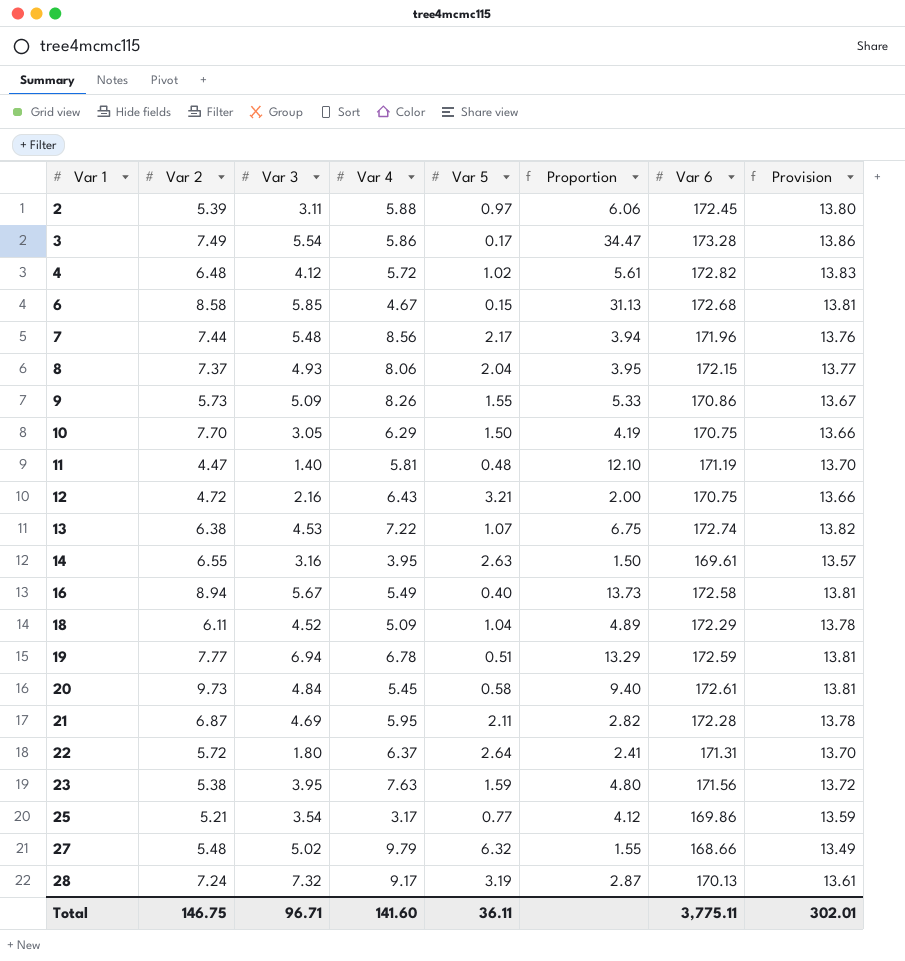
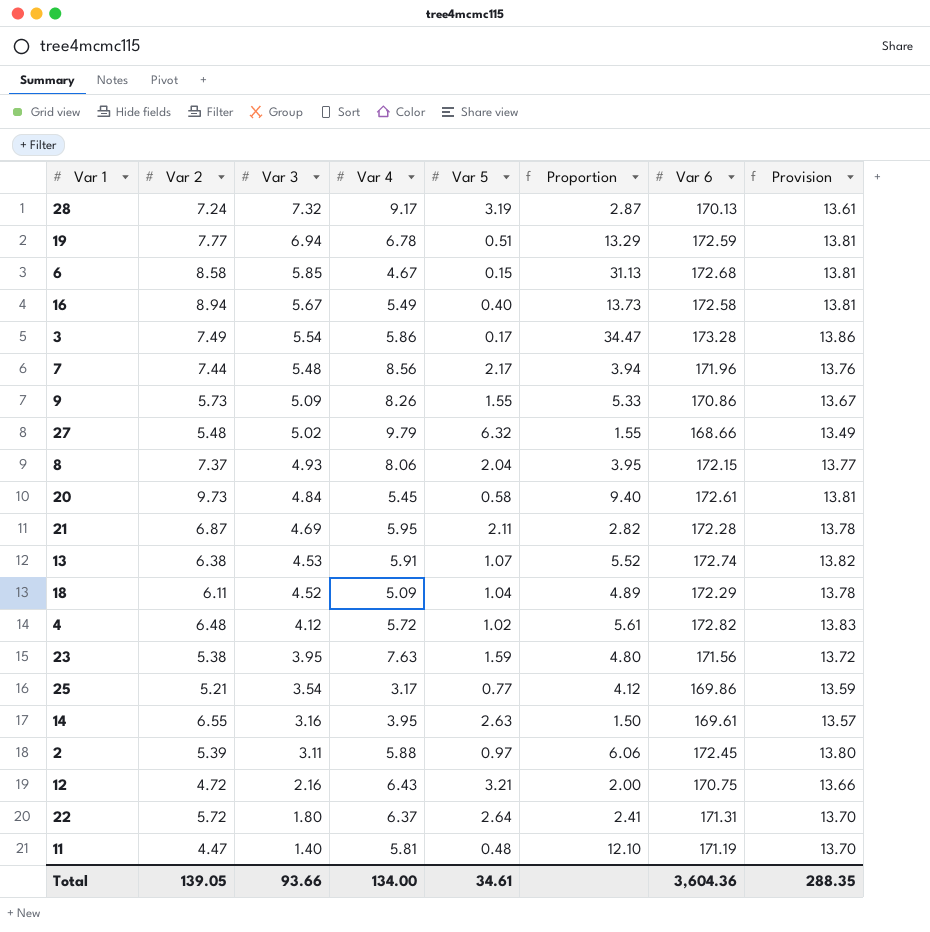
row order: Var 1 ascending -> Var 3 descending
row 10: 7.70 | 3.05 | 6.29 | 1.50 | 4.19 | 170.75 | 13.66 -> none
13 | Var 4: 7.22 -> 5.91
13 | Proportion: 6.75 -> 5.52
Total | Var 2: 146.75 -> 139.05
Total | Var 3: 96.71 -> 93.66
Total | Var 4: 141.60 -> 134.00
Total | Var 5: 36.11 -> 34.61
Total | Var 6: 3,775.11 -> 3,604.36
Total | Provision: 302.01 -> 288.35

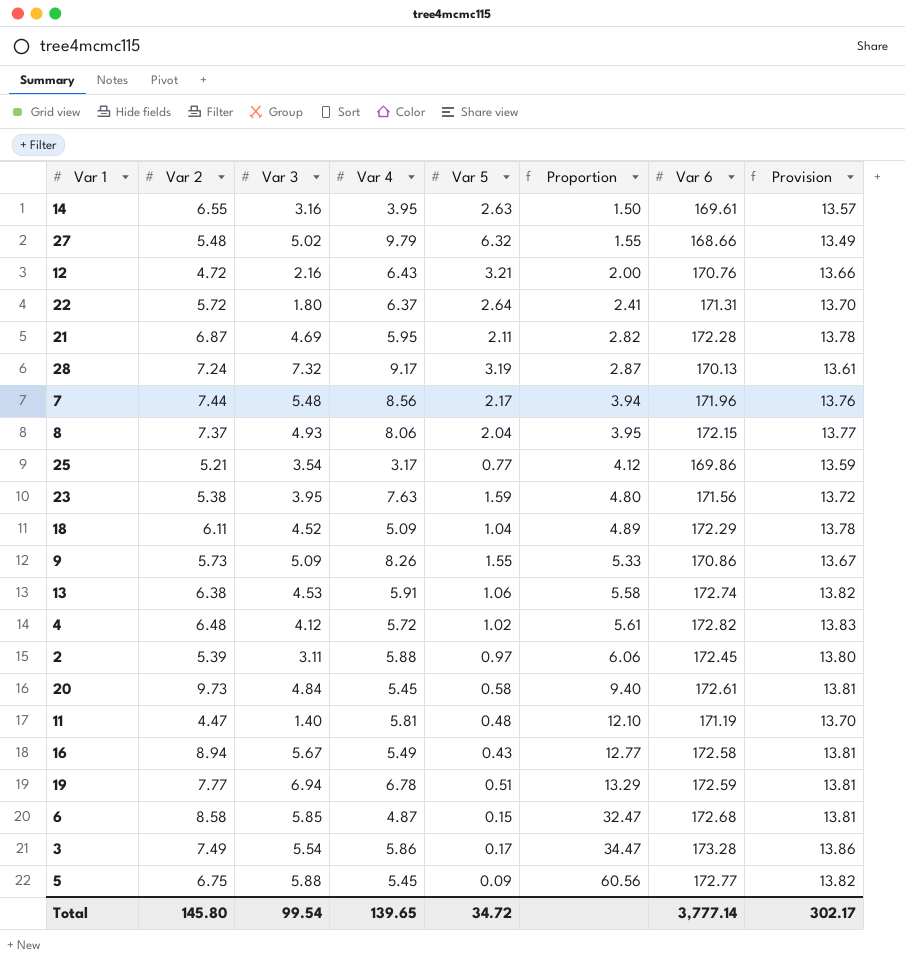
row order: Var 3 descending -> Proportion ascending
12 | Var 6: 170.75 -> 170.76
13 | Var 5: 1.07 -> 1.06
13 | Proportion: 5.52 -> 5.58
16 | Var 5: 0.40 -> 0.43
16 | Proportion: 13.73 -> 12.77
6 | Var 4: 4.67 -> 4.87
6 | Proportion: 31.13 -> 32.47
row 5: none -> 6.75 | 5.88 | 5.45 | 0.09 | 60.56 | 172.77 | 13.82
Total | Var 2: 139.05 -> 145.80
Total | Var 3: 93.66 -> 99.54
Total | Var 4: 134.00 -> 139.65
Total | Var 5: 34.61 -> 34.72
Total | Var 6: 3,604.36 -> 3,777.14
Total | Provision: 288.35 -> 302.17

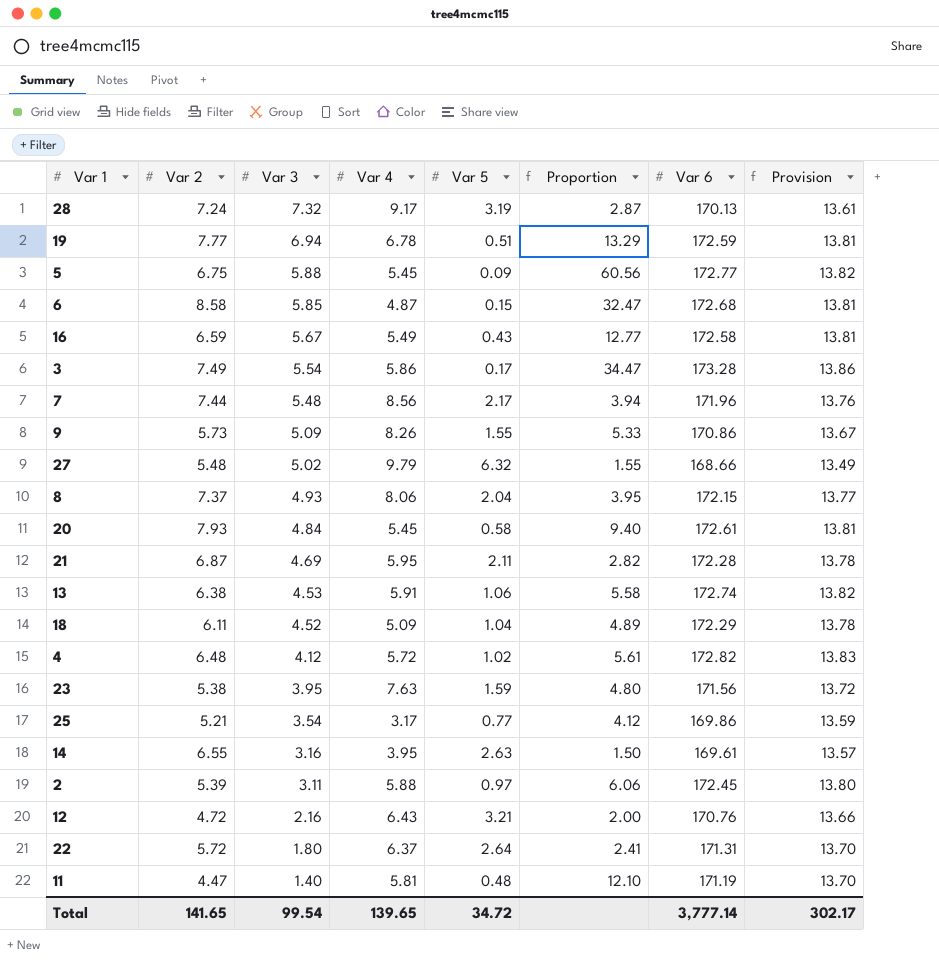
row order: Proportion ascending -> Var 3 descending
16 | Var 2: 8.94 -> 6.59
20 | Var 2: 9.73 -> 7.93
Total | Var 2: 145.80 -> 141.65

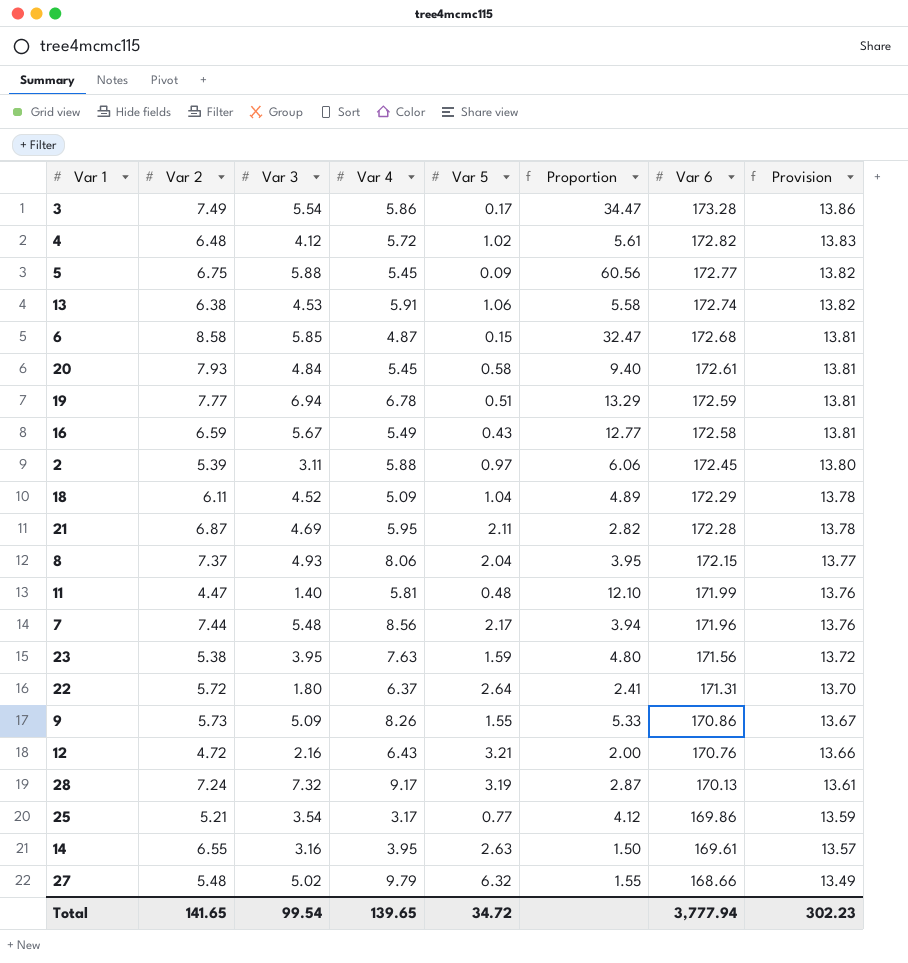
row order: Var 3 descending -> Var 6 descending
11 | Var 6: 171.19 -> 171.99
11 | Provision: 13.70 -> 13.76
Total | Var 6: 3,777.14 -> 3,777.94
Total | Provision: 302.17 -> 302.23

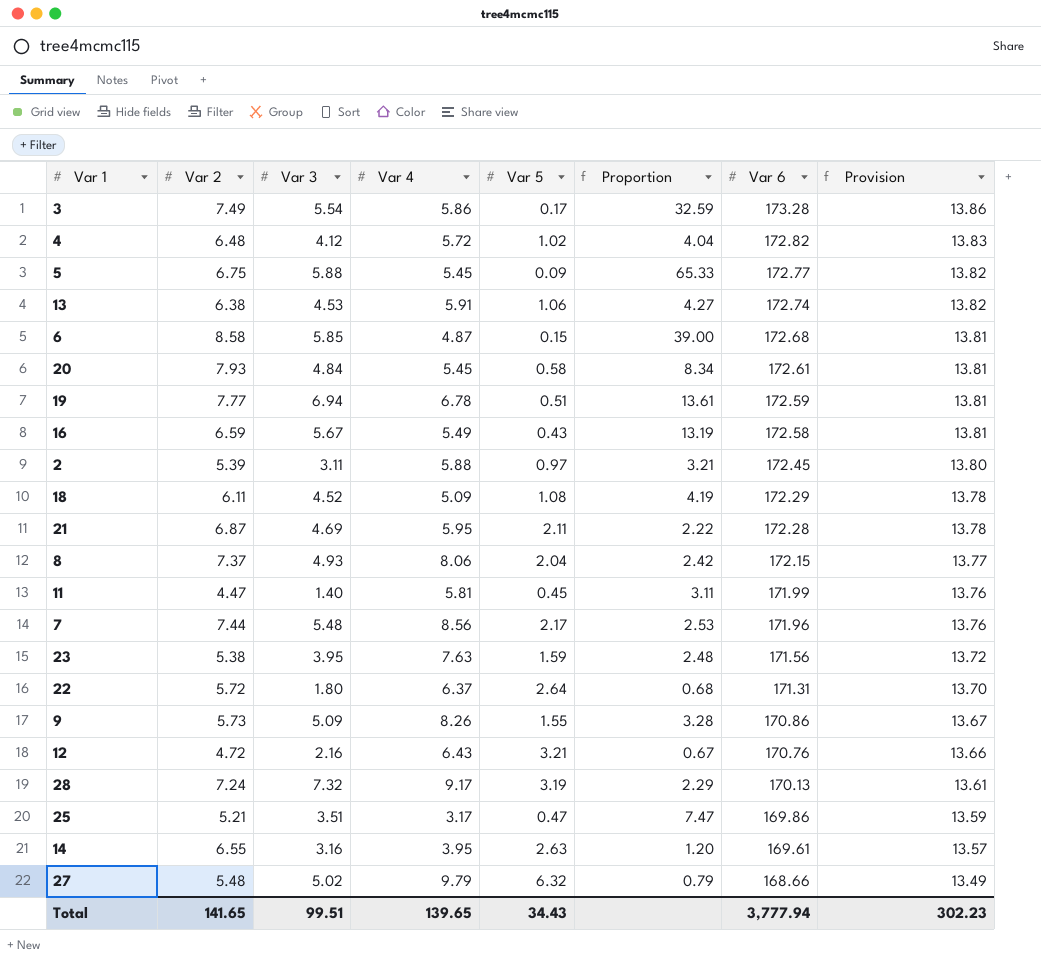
column Proportion | formula: [Var 4] / [Var 5] -> [Var 3] / [Var 5]
18 | Var 5: 1.04 -> 1.08
11 | Var 5: 0.48 -> 0.45
25 | Var 3: 3.54 -> 3.51
25 | Var 5: 0.77 -> 0.47
Total | Var 3: 99.54 -> 99.51
Total | Var 5: 34.72 -> 34.43

